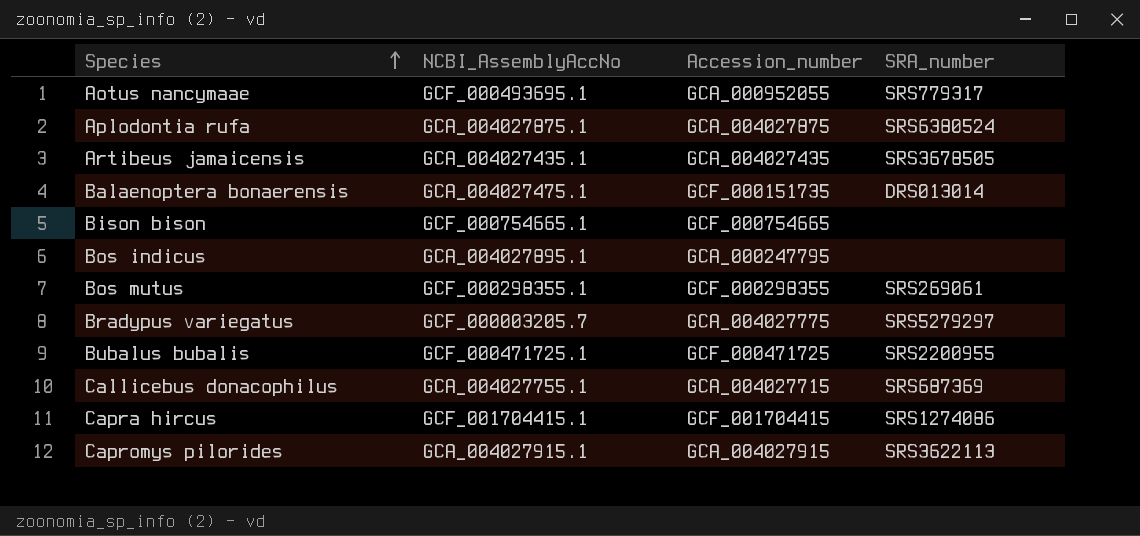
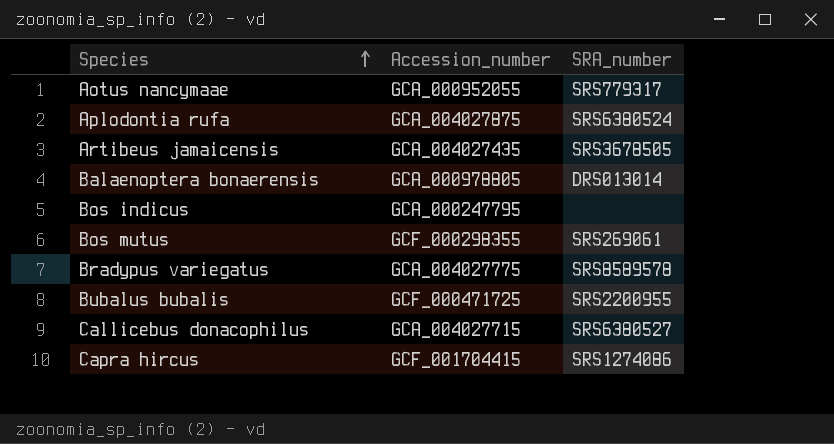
column NCBI_AssemblyAccNo | position: 2 -> none
row Bison bison: GCF_000754665.1 | GCF_000754665 | none -> none
row Capromys pilorides: GCA_004027915.1 | GCA_004027915 | SRS3622113 -> none
Balaenoptera bonaerensis | Accession_number: GCF_000151735 -> GCA_000978805
Bradypus variegatus | SRA_number: SRS5279297 -> SRS8589578
Callicebus donacophilus | SRA_number: SRS687369 -> SRS6380527

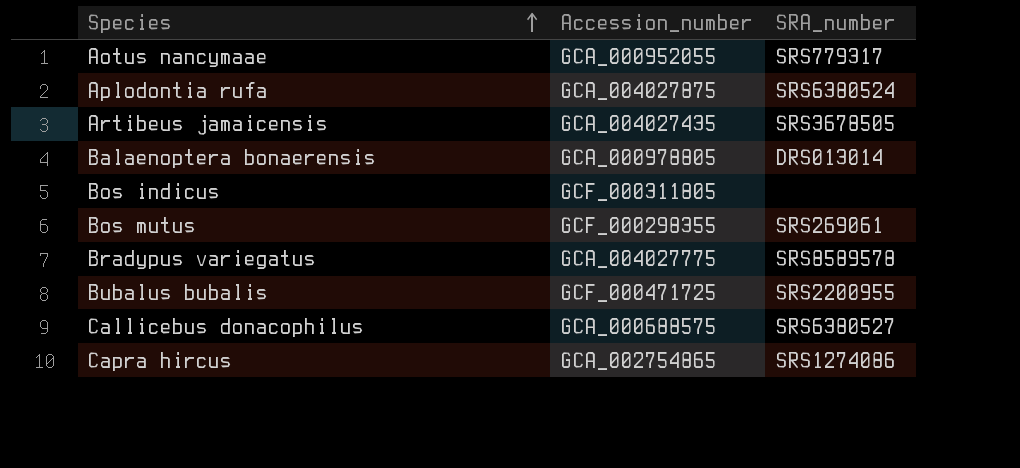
Bos indicus | Accession_number: GCA_000247795 -> GCF_000311805
Callicebus donacophilus | Accession_number: GCA_004027715 -> GCA_000688575
Capra hircus | Accession_number: GCF_001704415 -> GCA_002754865

